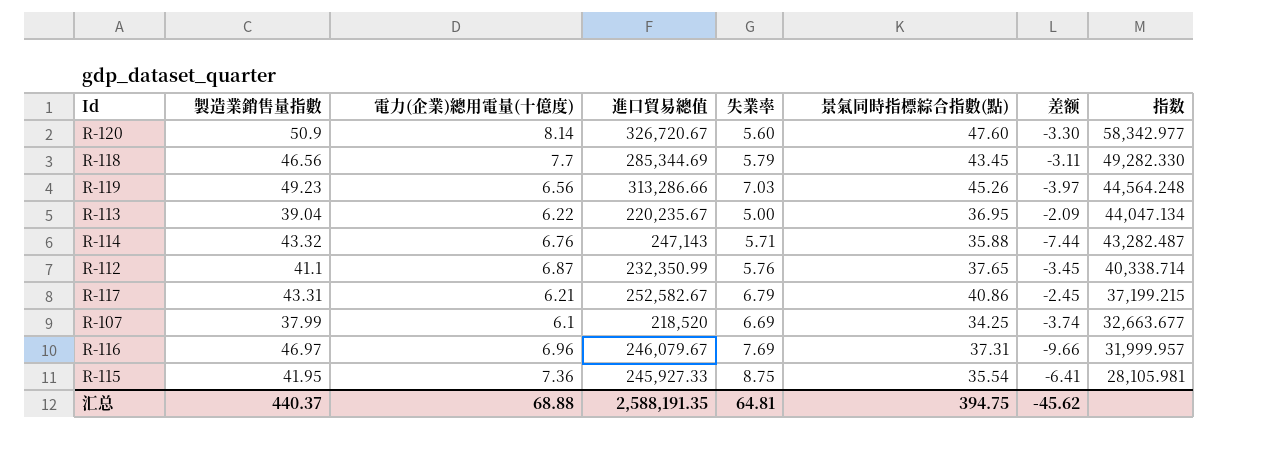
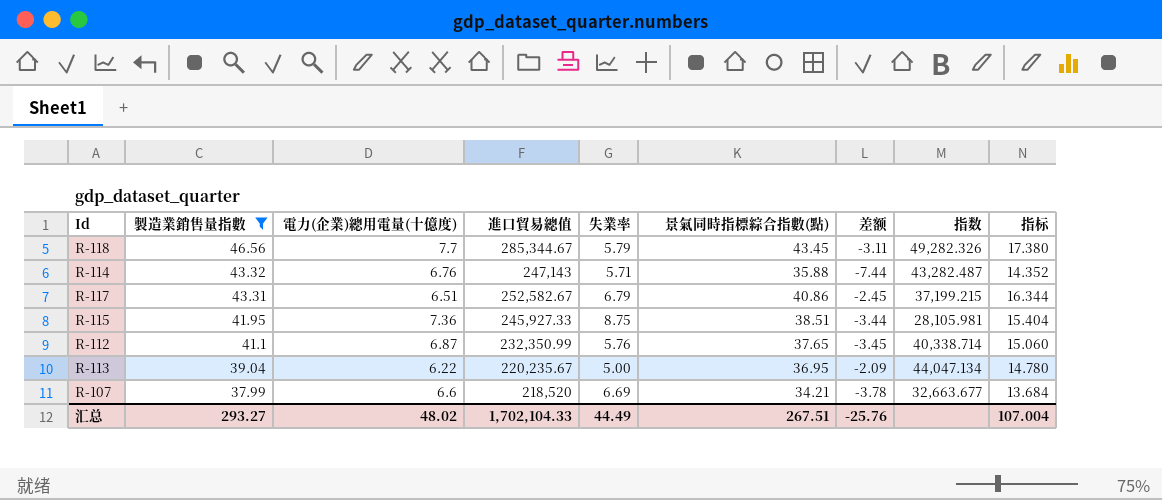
filter: none -> 製造業銷售量指數 <= 46.56
row order: 指数 descending -> 製造業銷售量指數 descending
column 指标 | formula: none -> [景氣同時指標綜合指數(點)] * 0.4
R-118 | 進口貿易總值: 285,344.69 -> 285,344.67
R-118 | 指数: 49,282.330 -> 49,282.326
R-117 | 電力(企業)總用電量(十億度): 6.21 -> 6.51
R-115 | 景氣同時指標綜合指數(點): 35.54 -> 38.51
R-115 | 差额: -6.41 -> -3.44
R-107 | 電力(企業)總用電量(十億度): 6.1 -> 6.6
R-107 | 景氣同時指標綜合指數(點): 34.25 -> 34.21
R-107 | 差额: -3.74 -> -3.78
汇总 | 製造業銷售量指數: 440.37 -> 293.27
汇总 | 電力(企業)總用電量(十億度): 68.88 -> 48.02
汇总 | 進口貿易總值: 2,588,191.35 -> 1,702,104.33
汇总 | 失業率: 64.81 -> 44.49
汇总 | 景氣同時指標綜合指數(點): 394.75 -> 267.51
汇总 | 差额: -45.62 -> -25.76

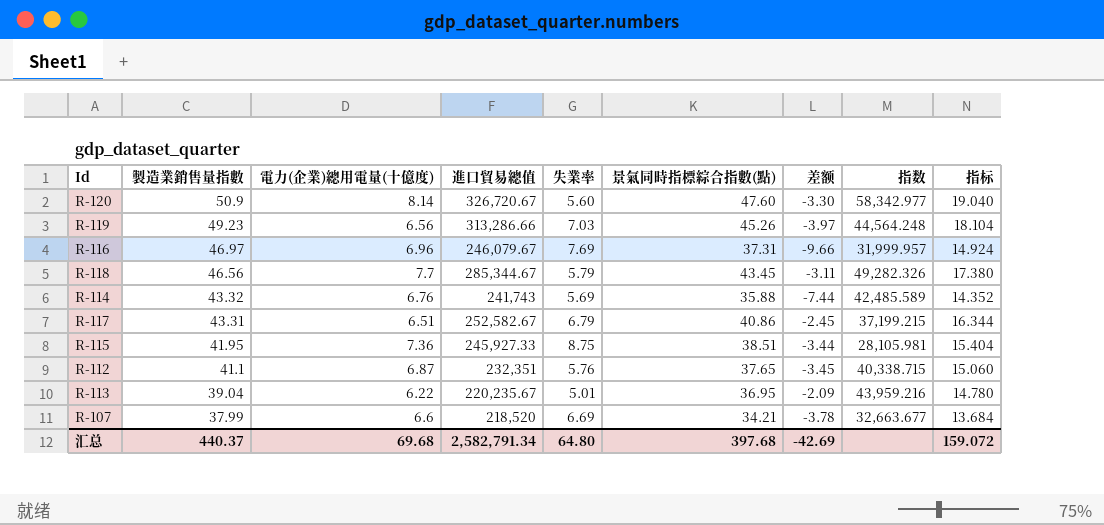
filter: 製造業銷售量指數 <= 46.56 -> none
R-114 | 進口貿易總值: 247,143 -> 241,743
R-114 | 失業率: 5.71 -> 5.69
R-114 | 指数: 43,282.487 -> 42,485.589
R-112 | 進口貿易總值: 232,350.99 -> 232,351
R-112 | 指数: 40,338.714 -> 40,338.715
R-113 | 失業率: 5.00 -> 5.01
R-113 | 指数: 44,047.134 -> 43,959.216
汇总 | 製造業銷售量指數: 293.27 -> 440.37
汇总 | 電力(企業)總用電量(十億度): 48.02 -> 69.68
汇总 | 進口貿易總值: 1,702,104.33 -> 2,582,791.34
汇总 | 失業率: 44.49 -> 64.80
汇总 | 景氣同時指標綜合指數(點): 267.51 -> 397.68
汇总 | 差额: -25.76 -> -42.69
汇总 | 指标: 107.004 -> 159.072

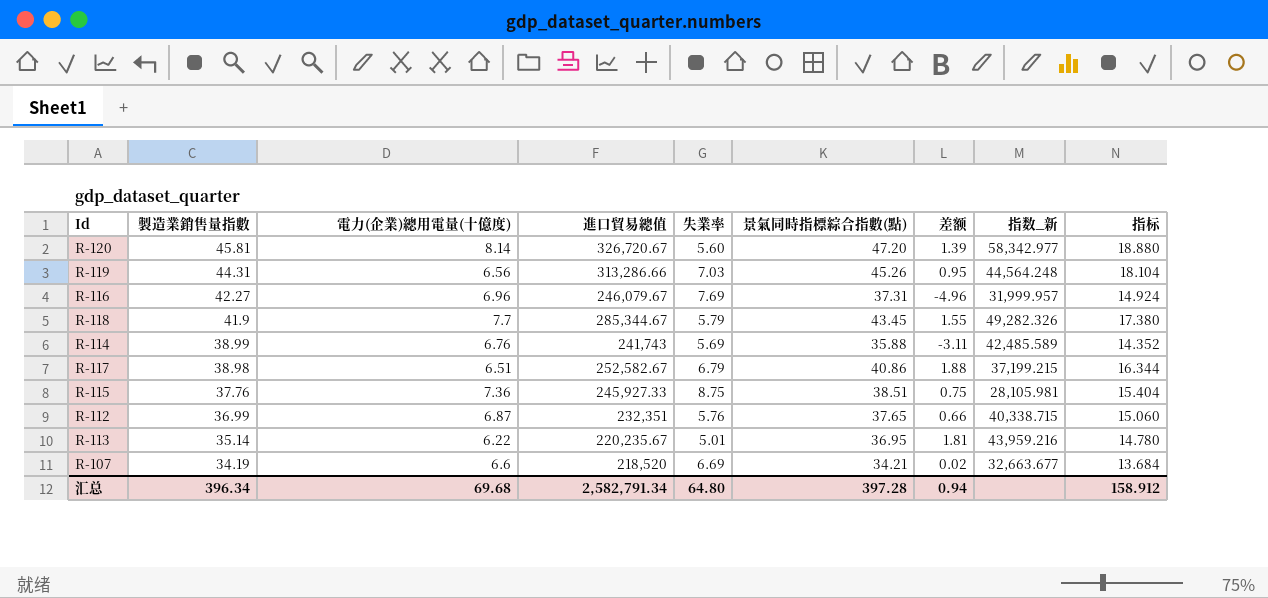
column name: 指数 -> 指数_新
R-120 | 製造業銷售量指數: 50.9 -> 45.81
R-120 | 景氣同時指標綜合指數(點): 47.60 -> 47.20
R-120 | 差额: -3.30 -> 1.39
R-120 | 指标: 19.040 -> 18.880
R-119 | 製造業銷售量指數: 49.23 -> 44.31
R-119 | 差额: -3.97 -> 0.95
R-116 | 製造業銷售量指數: 46.97 -> 42.27
R-116 | 差额: -9.66 -> -4.96
R-118 | 製造業銷售量指數: 46.56 -> 41.9
R-118 | 差额: -3.11 -> 1.55
R-114 | 製造業銷售量指數: 43.32 -> 38.99
R-114 | 差额: -7.44 -> -3.11
R-117 | 製造業銷售量指數: 43.31 -> 38.98
R-117 | 差额: -2.45 -> 1.88
R-115 | 製造業銷售量指數: 41.95 -> 37.76
R-115 | 差额: -3.44 -> 0.75
R-112 | 製造業銷售量指數: 41.1 -> 36.99
R-112 | 差额: -3.45 -> 0.66
R-113 | 製造業銷售量指數: 39.04 -> 35.14
R-113 | 差额: -2.09 -> 1.81
R-107 | 製造業銷售量指數: 37.99 -> 34.19
R-107 | 差额: -3.78 -> 0.02
汇总 | 製造業銷售量指數: 440.37 -> 396.34
汇总 | 景氣同時指標綜合指數(點): 397.68 -> 397.28
汇总 | 差额: -42.69 -> 0.94
汇总 | 指标: 159.072 -> 158.912

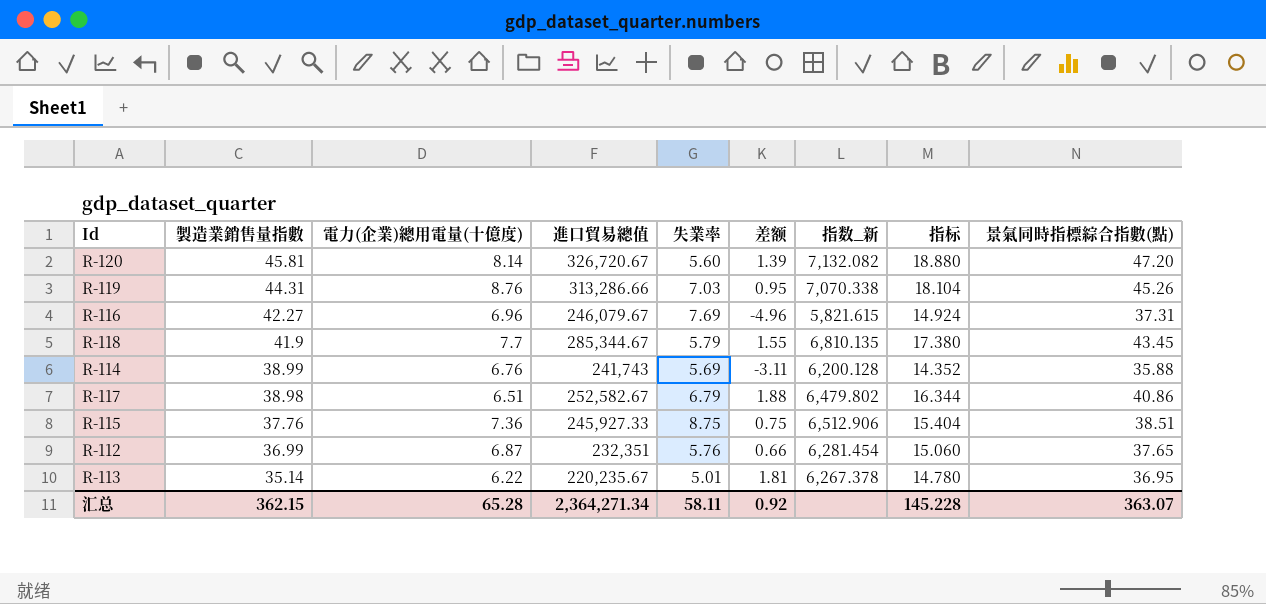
column 指数_新 | formula: [進口貿易總值] / [失業率] -> [進口貿易總值] / [製造業銷售量指數]
column 景氣同時指標綜合指數(點) | position: 6 -> 9
row R-107: 34.19 | 6.6 | 218,520 | 6.69 | 34.21 | 0.02 | 32,663.677 | 13.684 -> none
R-119 | 電力(企業)總用電量(十億度): 6.56 -> 8.76
汇总 | 製造業銷售量指數: 396.34 -> 362.15
汇总 | 電力(企業)總用電量(十億度): 69.68 -> 65.28
汇总 | 進口貿易總值: 2,582,791.34 -> 2,364,271.34
汇总 | 失業率: 64.80 -> 58.11
汇总 | 差额: 0.94 -> 0.92
汇总 | 指标: 158.912 -> 145.228
汇总 | 景氣同時指標綜合指數(點): 397.28 -> 363.07

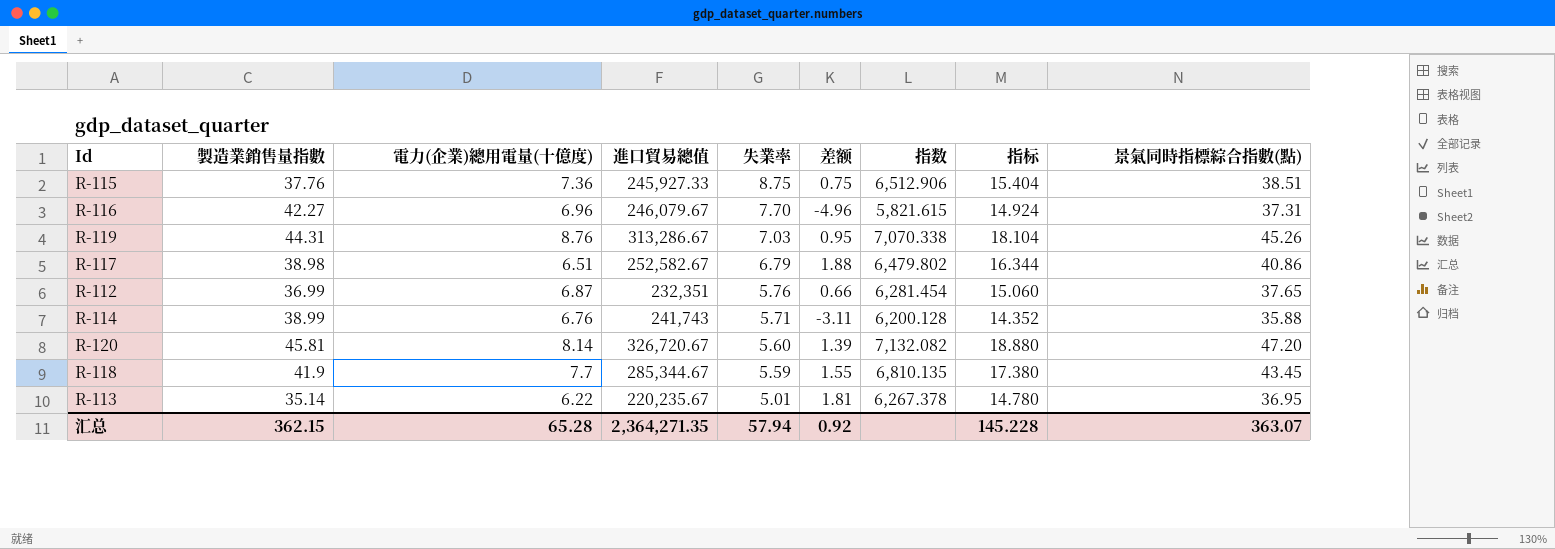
row order: 製造業銷售量指數 descending -> 失業率 descending
column name: 指数_新 -> 指数
R-116 | 失業率: 7.69 -> 7.70
R-119 | 進口貿易總值: 313,286.66 -> 313,286.67
R-114 | 失業率: 5.69 -> 5.71
R-118 | 失業率: 5.79 -> 5.59
汇总 | 進口貿易總值: 2,364,271.34 -> 2,364,271.35
汇总 | 失業率: 58.11 -> 57.94

